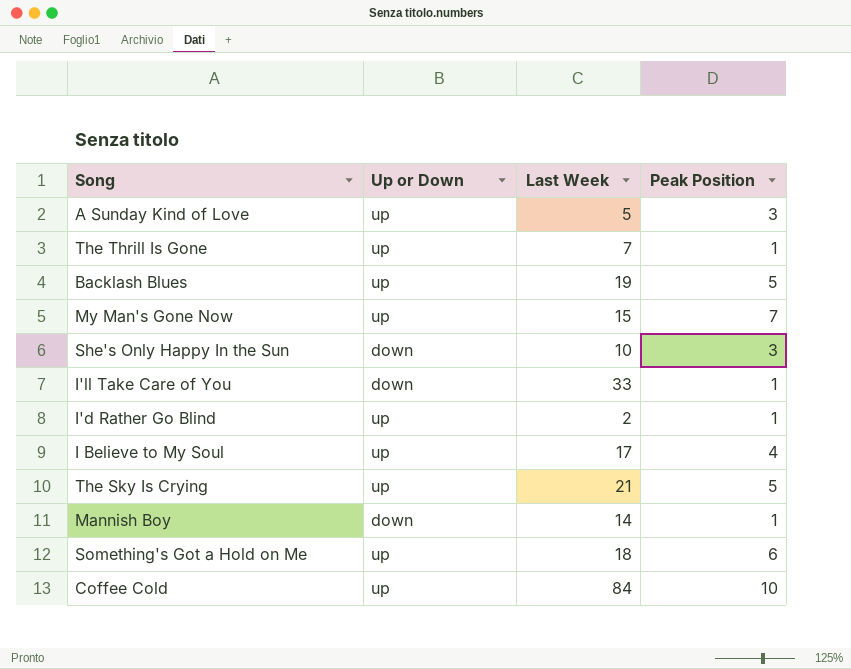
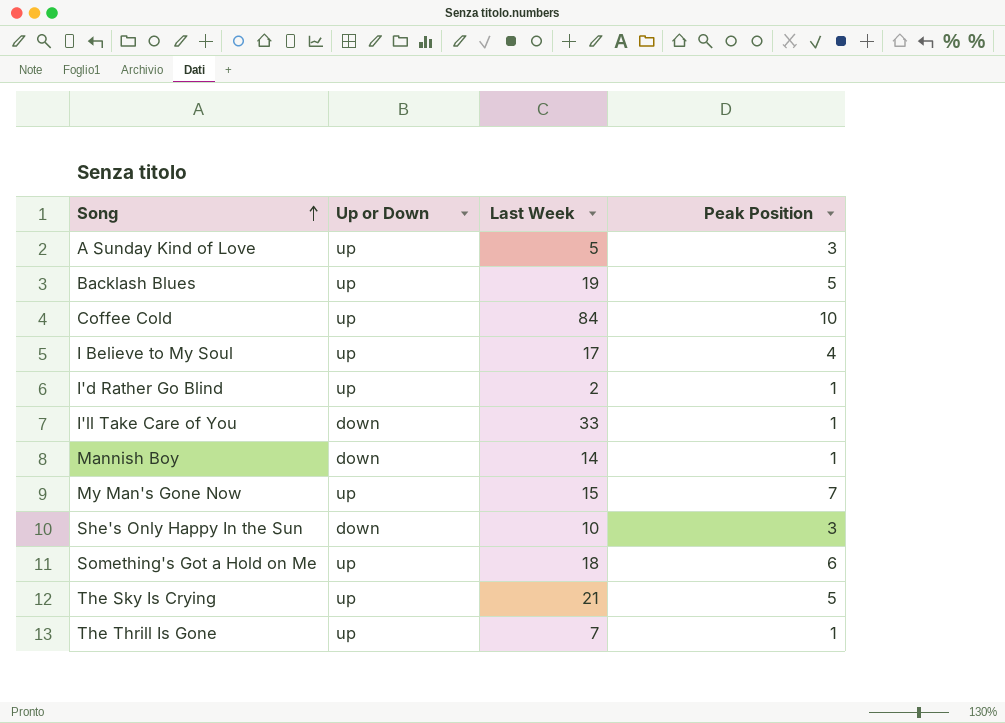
row order: none -> Song ascending

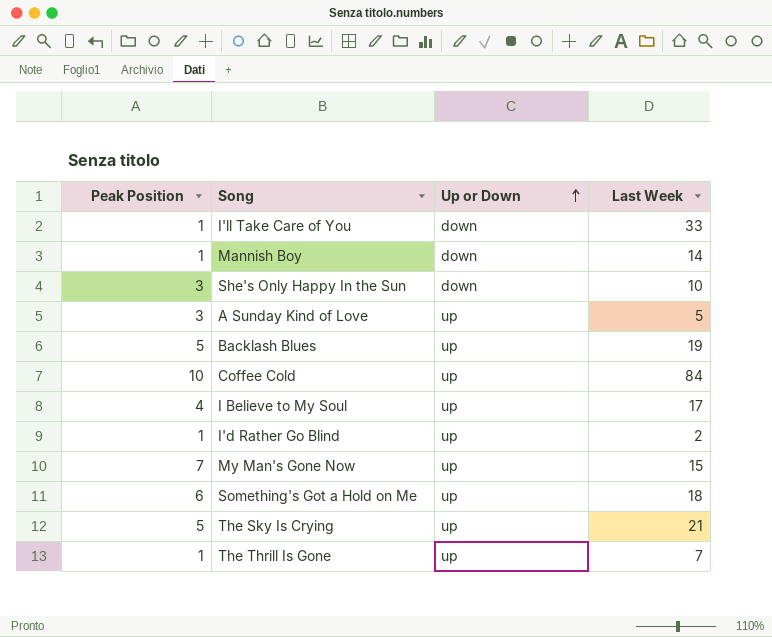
row order: Song ascending -> Up or Down ascending
column Peak Position | position: 4 -> 1

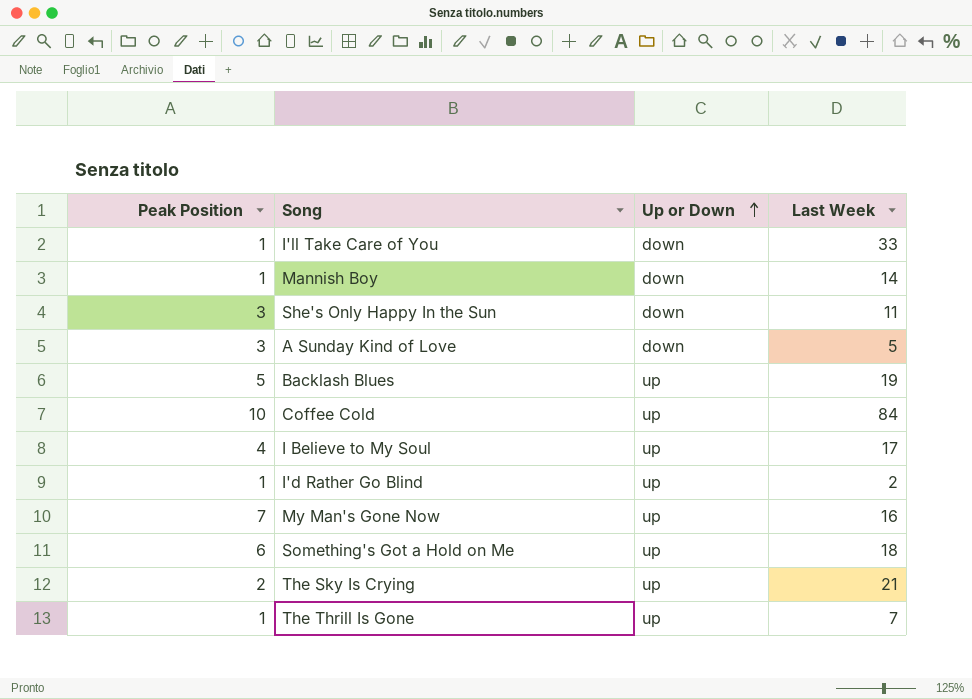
She's Only Happy In the Sun | Last Week: 10 -> 11
A Sunday Kind of Love | Up or Down: up -> down
My Man's Gone Now | Last Week: 15 -> 16
The Sky Is Crying | Peak Position: 5 -> 2

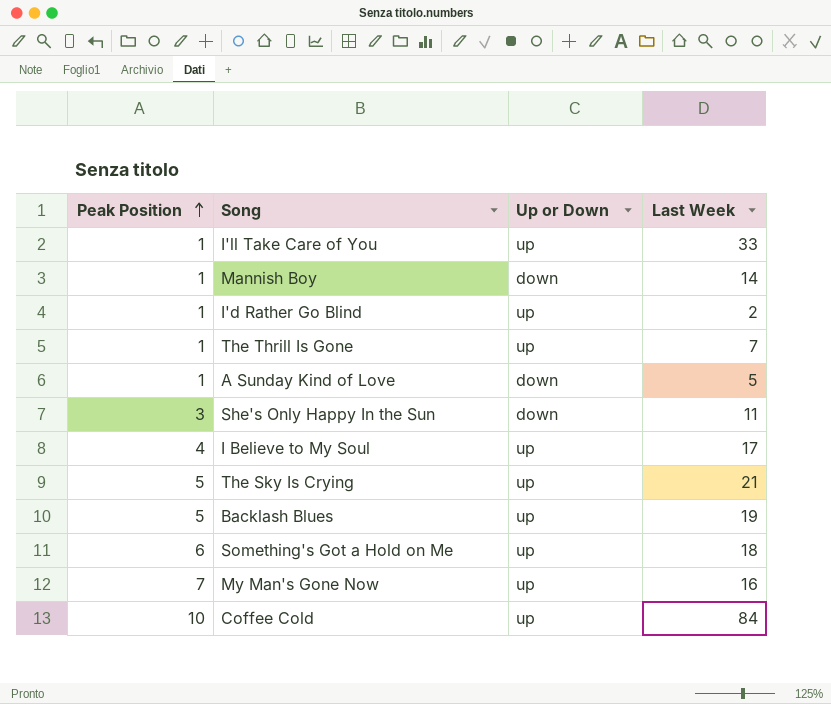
row order: Up or Down ascending -> Peak Position ascending
I'll Take Care of You | Up or Down: down -> up
A Sunday Kind of Love | Peak Position: 3 -> 1
The Sky Is Crying | Peak Position: 2 -> 5

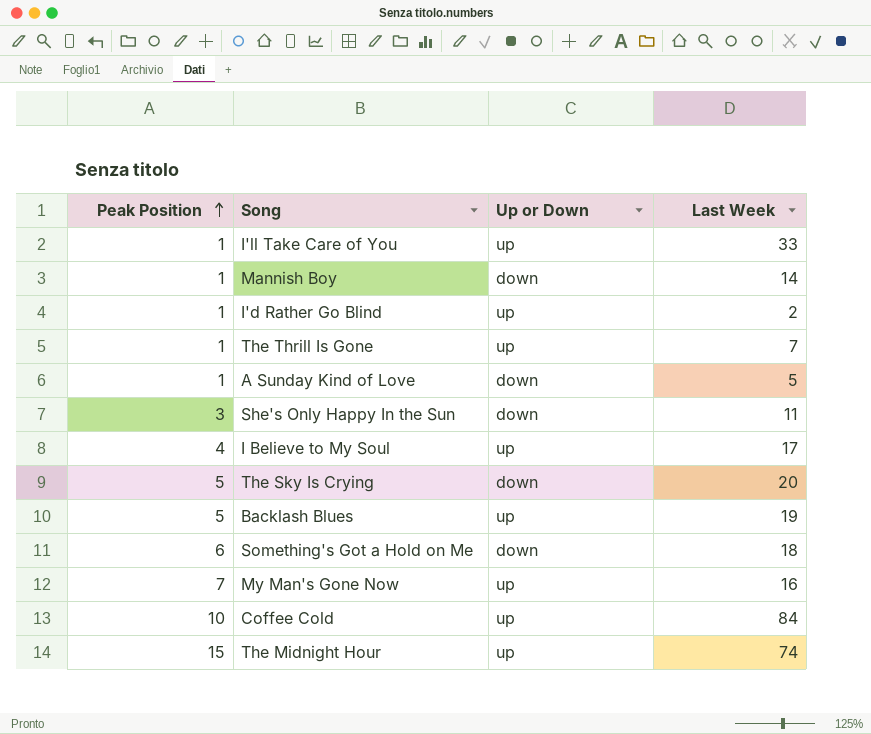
The Sky Is Crying | Up or Down: up -> down
The Sky Is Crying | Last Week: 21 -> 20
Something's Got a Hold on Me | Up or Down: up -> down
row The Midnight Hour: none -> 15 | up | 74

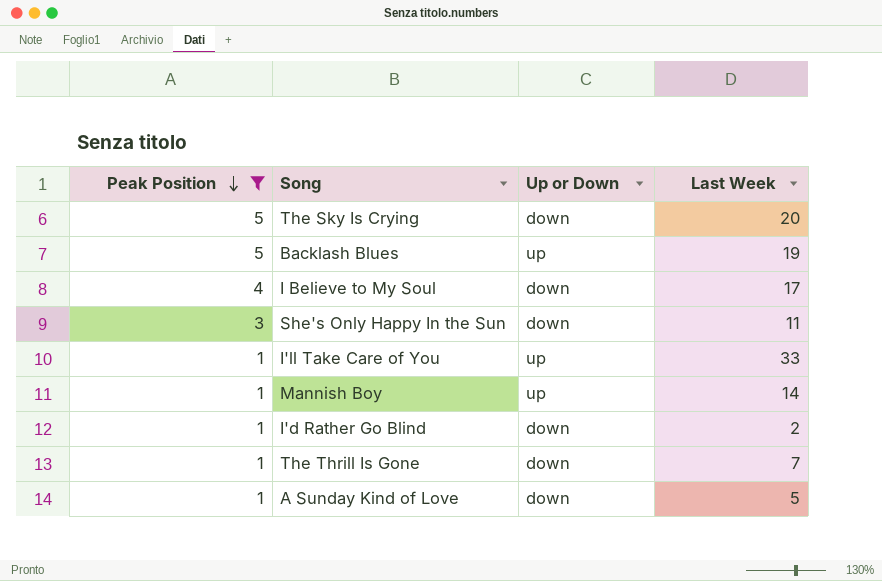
filter: none -> Peak Position <= 5
row order: Peak Position ascending -> Peak Position descending
I Believe to My Soul | Up or Down: up -> down
Mannish Boy | Up or Down: down -> up
I'd Rather Go Blind | Up or Down: up -> down
The Thrill Is Gone | Up or Down: up -> down

